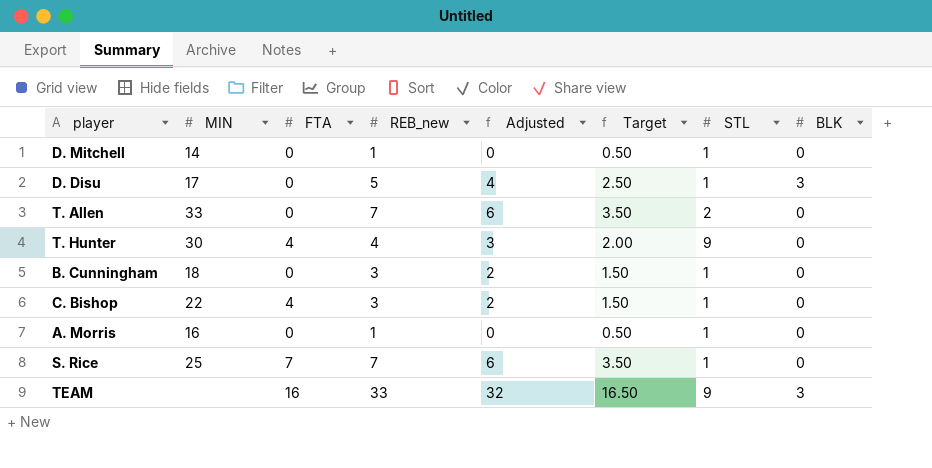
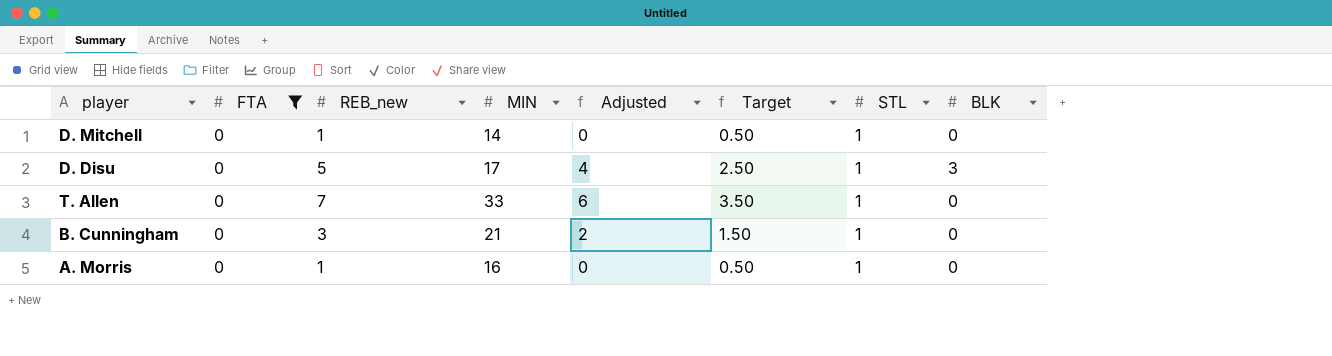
filter: none -> FTA = 0
column MIN | position: 2 -> 4
T. Allen | STL: 2 -> 1
B. Cunningham | MIN: 18 -> 21

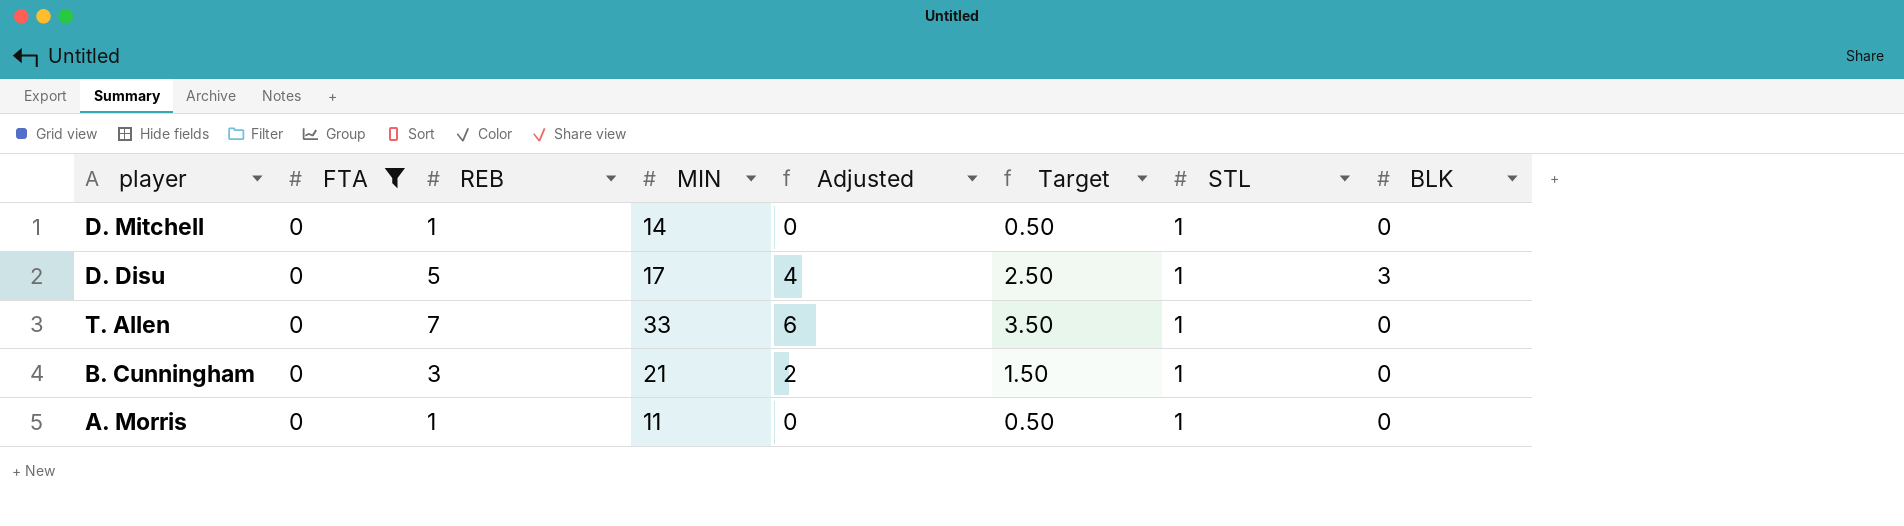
column name: REB_new -> REB
A. Morris | MIN: 16 -> 11

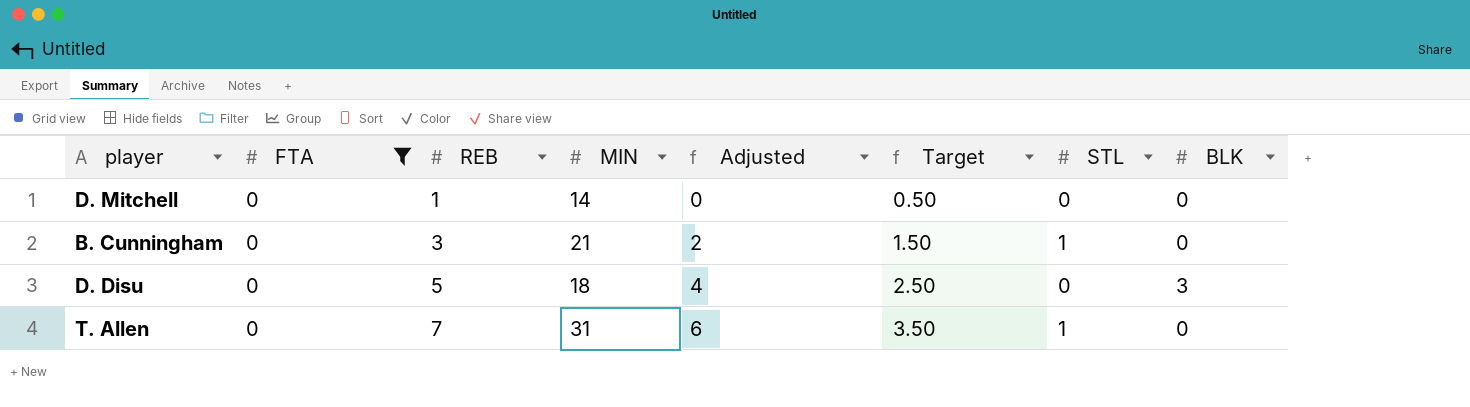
row order: none -> REB ascending
row A. Morris: 0 | 1 | 11 | 0 | 0.50 | 1 | 0 -> none
D. Mitchell | STL: 1 -> 0
D. Disu | MIN: 17 -> 18
D. Disu | STL: 1 -> 0
T. Allen | MIN: 33 -> 31

